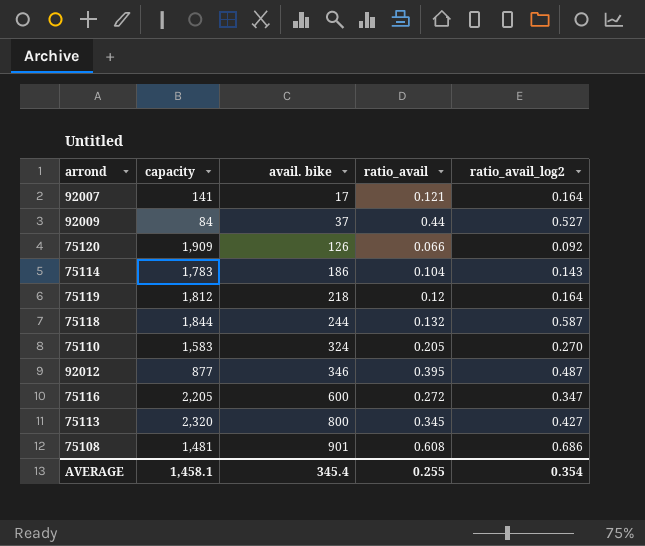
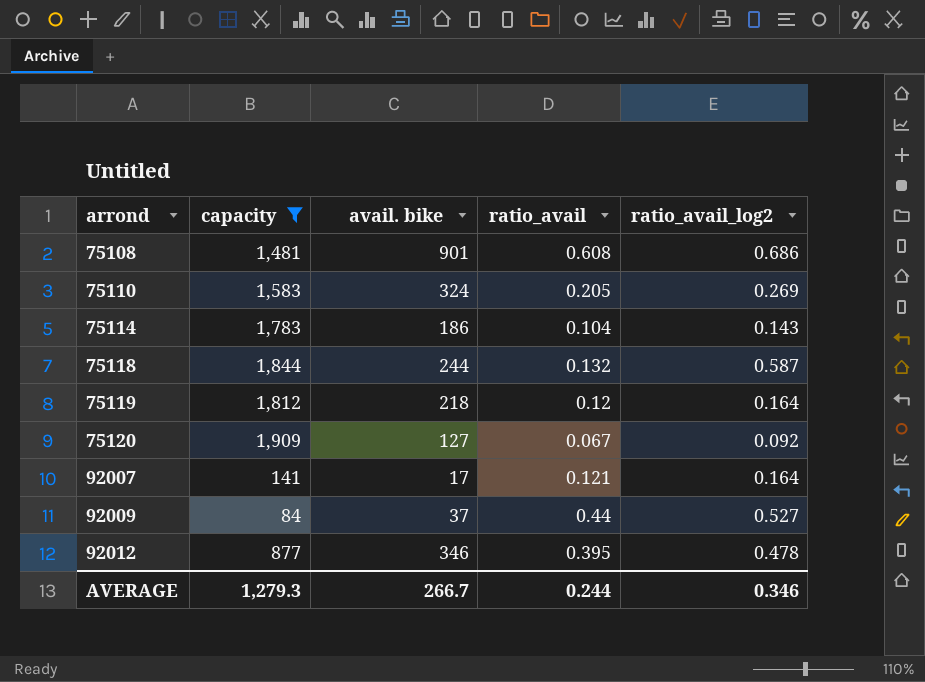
filter: none -> capacity <= 1,909
row order: avail. bike ascending -> arrond ascending
75110 | ratio_avail_log2: 0.270 -> 0.269
75120 | avail. bike: 126 -> 127
75120 | ratio_avail: 0.066 -> 0.067
92012 | ratio_avail_log2: 0.487 -> 0.478
AVERAGE | capacity: 1,458.1 -> 1,279.3
AVERAGE | avail. bike: 345.4 -> 266.7
AVERAGE | ratio_avail: 0.255 -> 0.244
AVERAGE | ratio_avail_log2: 0.354 -> 0.346

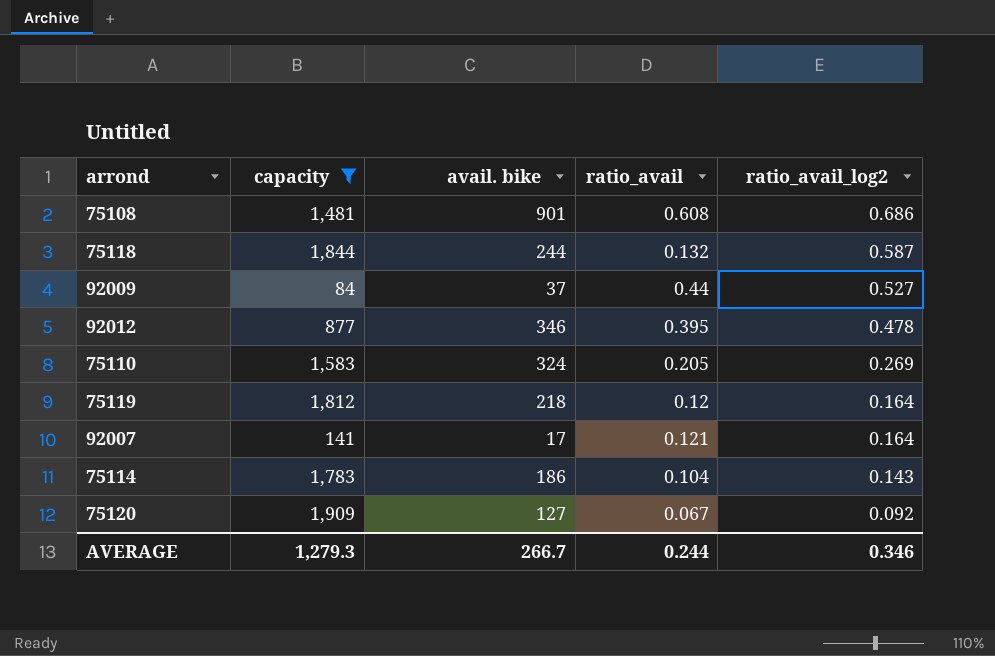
row order: arrond ascending -> ratio_avail_log2 descending

